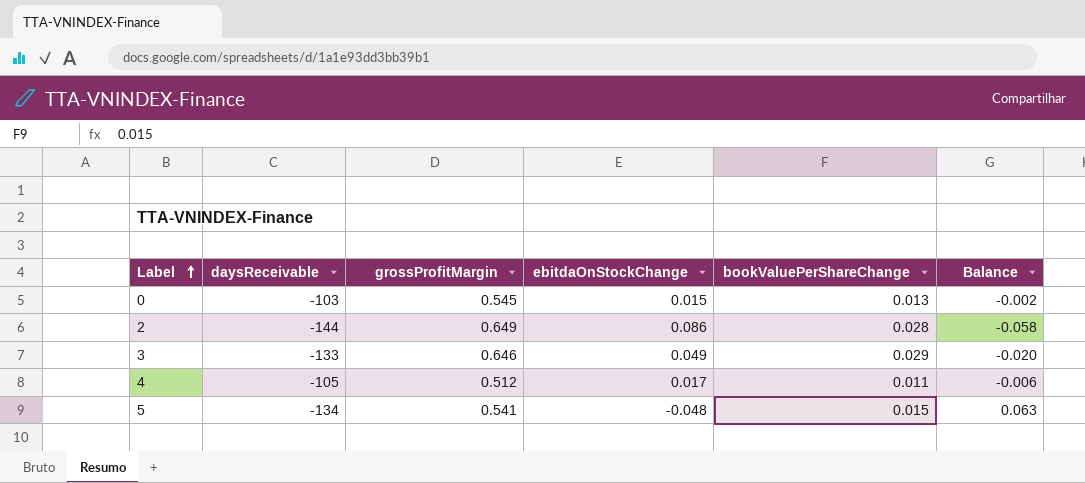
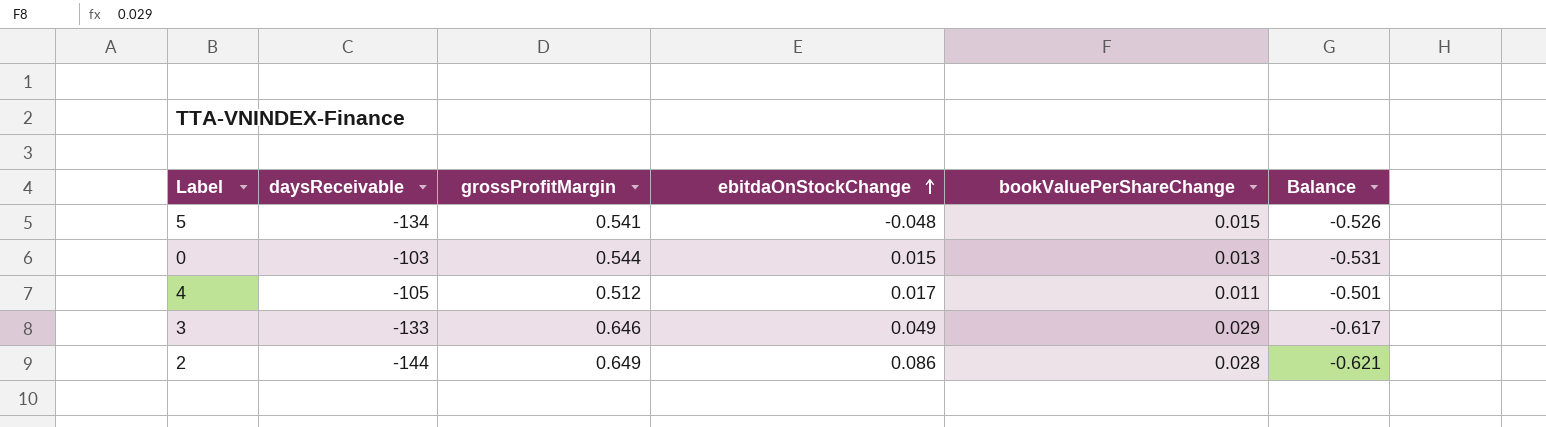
row order: Label ascending -> ebitdaOnStockChange ascending
column Balance | formula: [bookValuePerShareChange] - [ebitdaOnStockChange] -> [bookValuePerShareChange] - [grossProfitMargin]
0 | grossProfitMargin: 0.545 -> 0.544

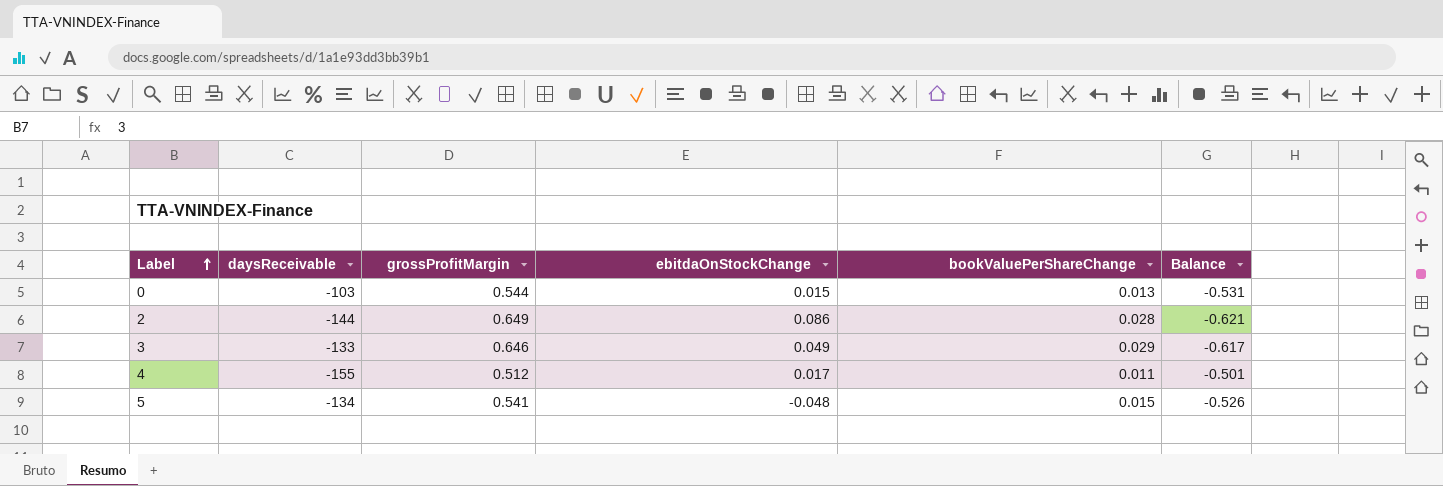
row order: ebitdaOnStockChange ascending -> Label ascending
4 | daysReceivable: -105 -> -155

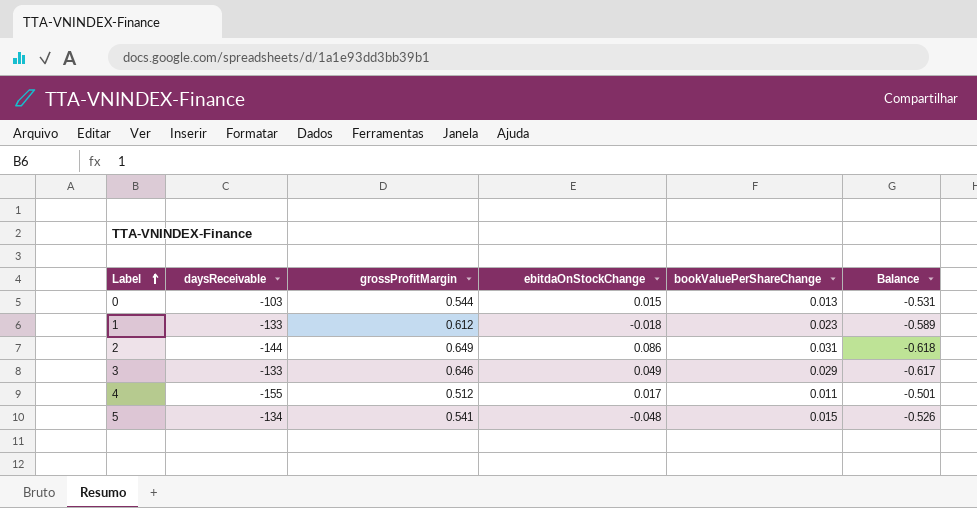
row 1: none -> -133 | 0.612 | -0.018 | 0.023 | -0.589
2 | bookValuePerShareChange: 0.028 -> 0.031
2 | Balance: -0.621 -> -0.618

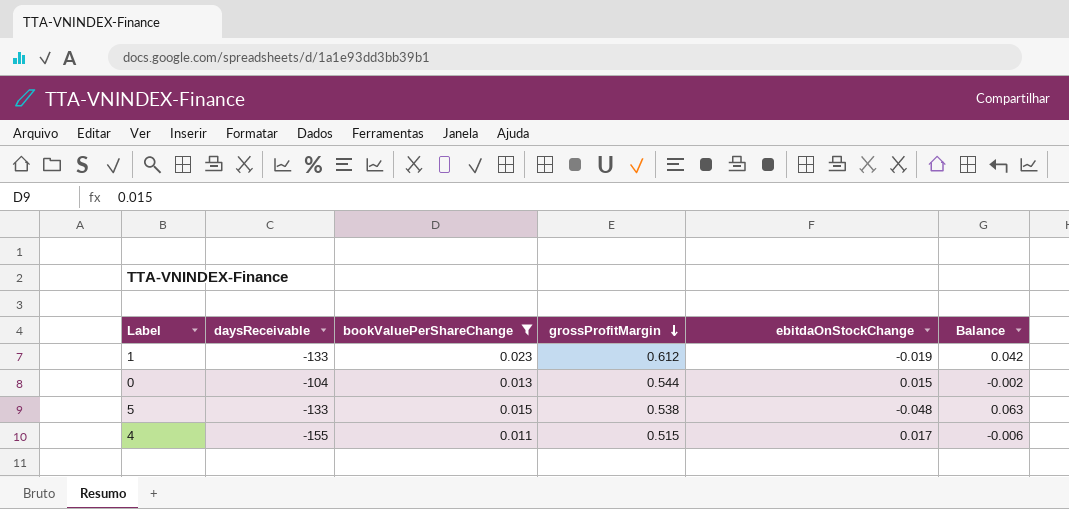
filter: none -> bookValuePerShareChange <= 0.023
row order: Label ascending -> grossProfitMargin descending
column bookValuePerShareChange | position: 5 -> 3
column Balance | formula: [bookValuePerShareChange] - [grossProfitMargin] -> [bookValuePerShareChange] - [ebitdaOnStockChange]
1 | ebitdaOnStockChange: -0.018 -> -0.019
0 | daysReceivable: -103 -> -104
5 | daysReceivable: -134 -> -133
5 | grossProfitMargin: 0.541 -> 0.538
4 | grossProfitMargin: 0.512 -> 0.515

